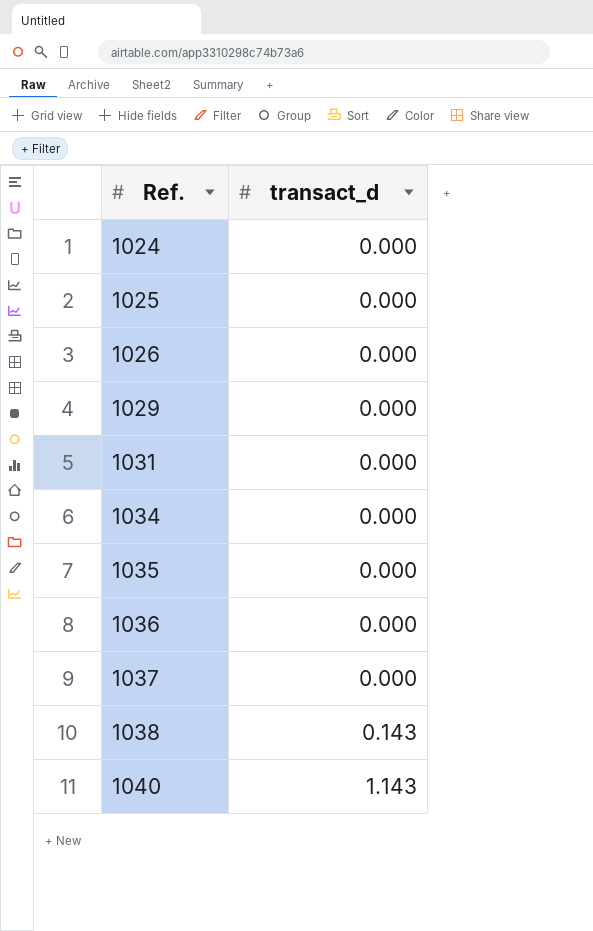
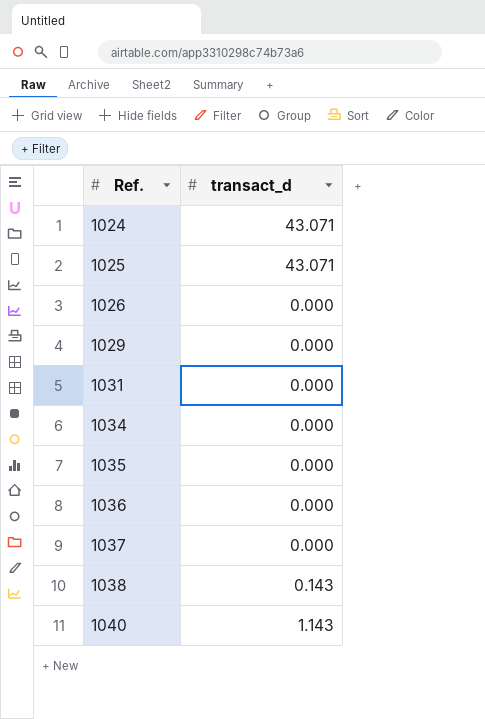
1024 | transact_d: 0.000 -> 43.071
1025 | transact_d: 0.000 -> 43.071

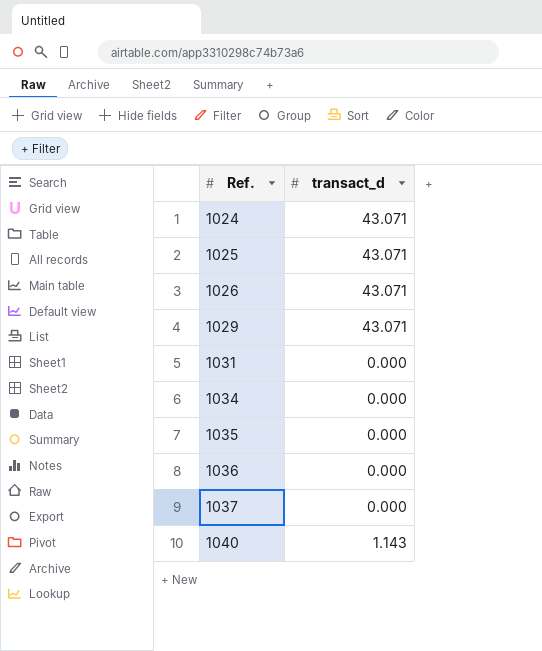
row 1038: 0.143 -> none
1026 | transact_d: 0.000 -> 43.071
1029 | transact_d: 0.000 -> 43.071

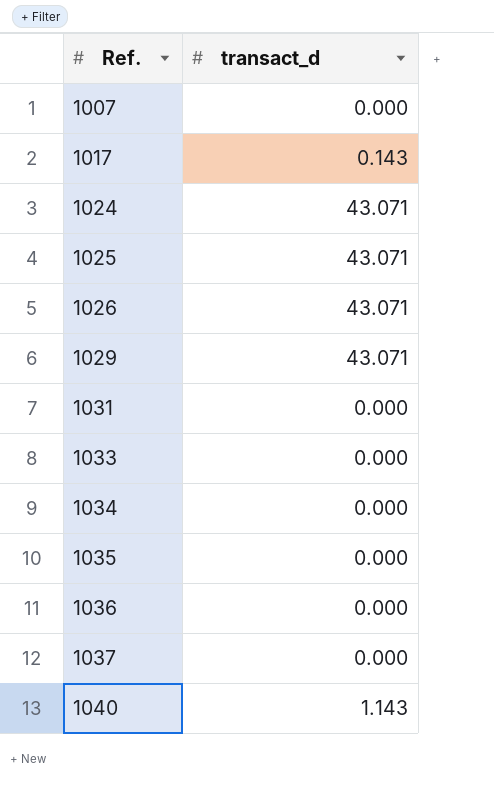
row 1007: none -> 0.000
row 1017: none -> 0.143
row 1033: none -> 0.000

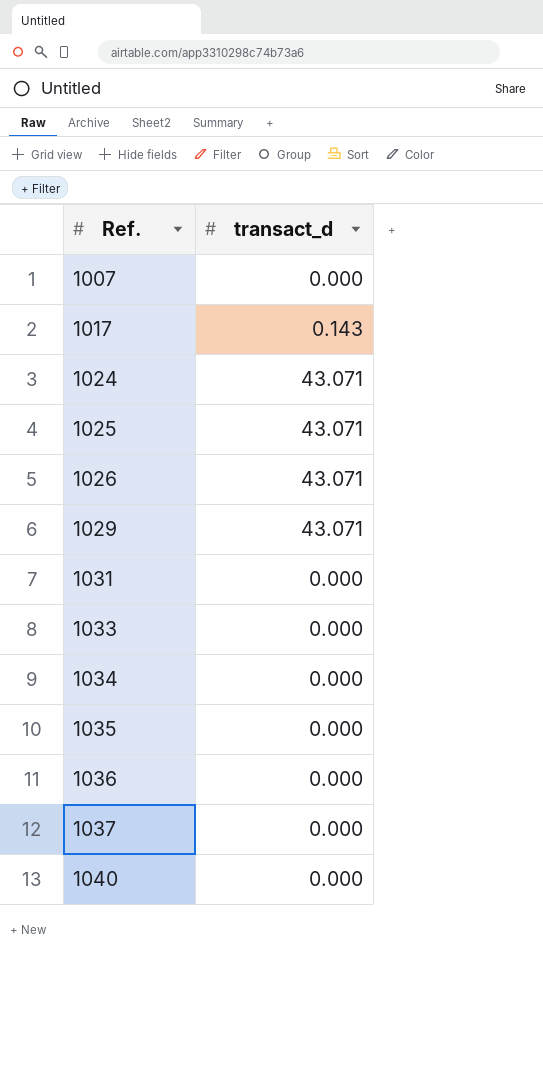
1040 | transact_d: 1.143 -> 0.000

